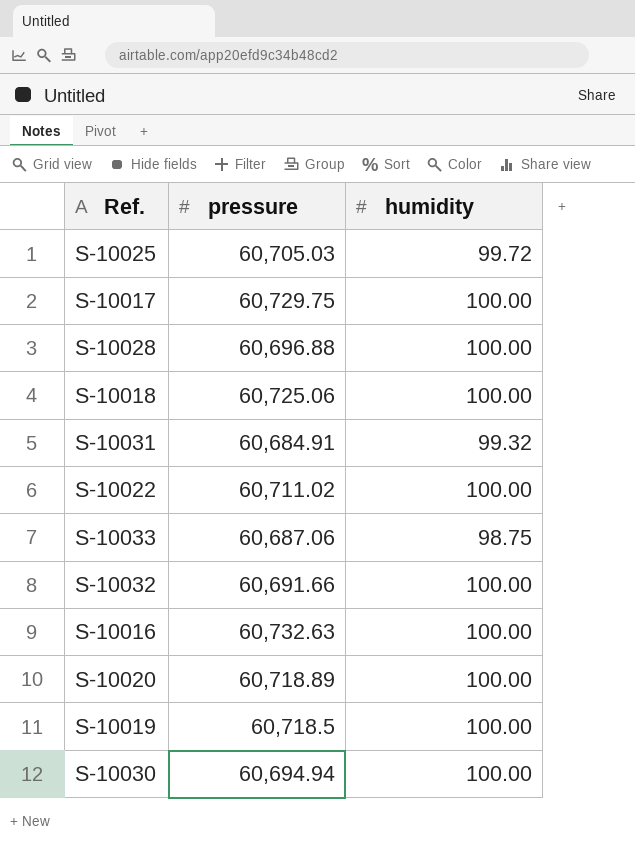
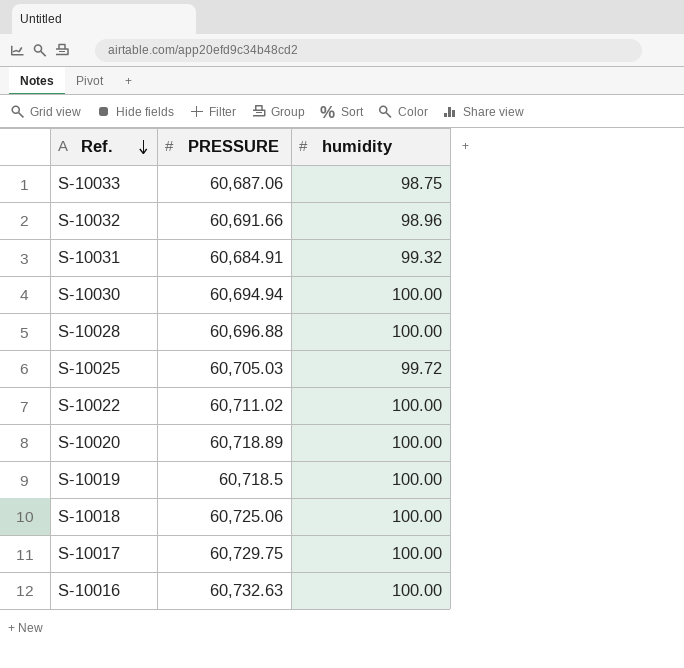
row order: none -> Ref. descending
column name: pressure -> PRESSURE
S-10032 | humidity: 100.00 -> 98.96

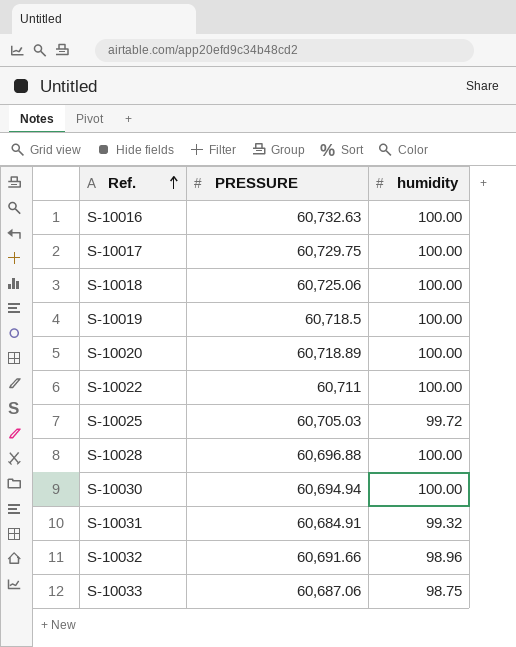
row order: Ref. descending -> Ref. ascending
S-10022 | PRESSURE: 60,711.02 -> 60,711

